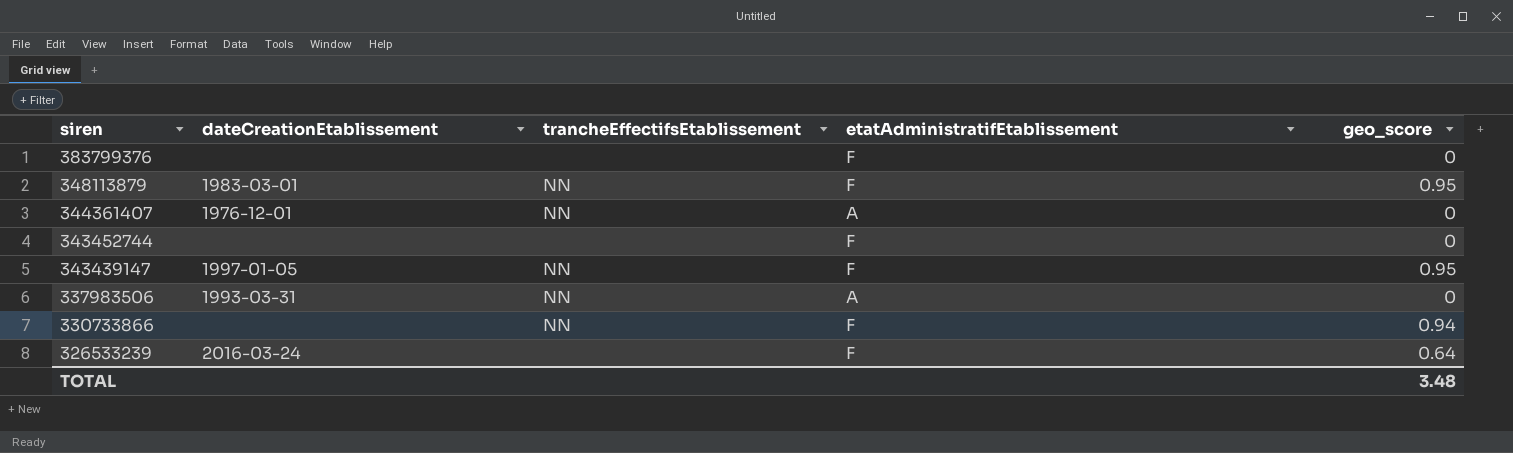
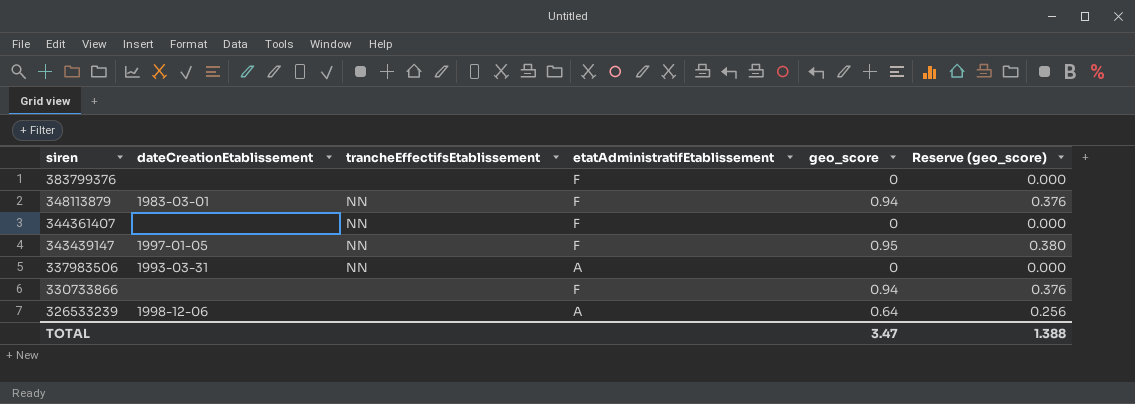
column Reserve (geo_score) | formula: none -> [geo_score] * 0.4
row 343452744: none | none | F | 0 -> none
348113879 | geo_score: 0.95 -> 0.94
344361407 | dateCreationEtablissement: 1976-12-01 -> none
344361407 | etatAdministratifEtablissement: A -> F
330733866 | trancheEffectifsEtablissement: NN -> none
326533239 | dateCreationEtablissement: 2016-03-24 -> 1998-12-06
326533239 | etatAdministratifEtablissement: F -> A
TOTAL | geo_score: 3.48 -> 3.47

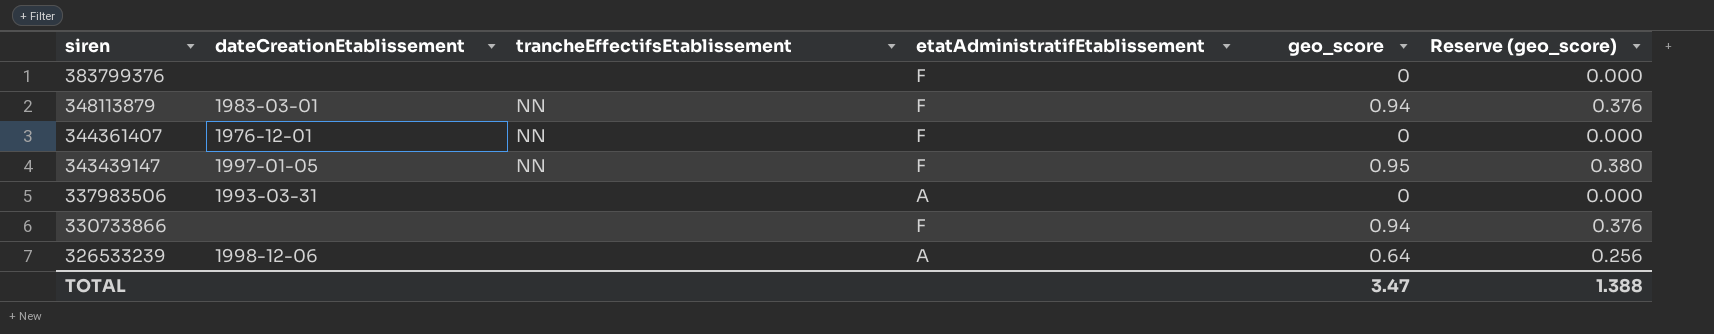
344361407 | dateCreationEtablissement: none -> 1976-12-01
337983506 | trancheEffectifsEtablissement: NN -> none

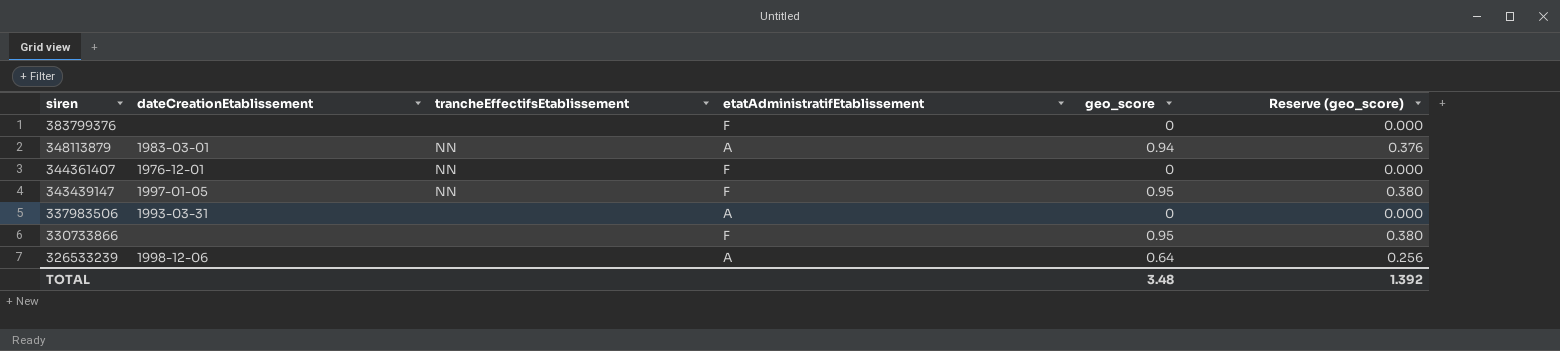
348113879 | etatAdministratifEtablissement: F -> A
330733866 | geo_score: 0.94 -> 0.95
330733866 | Reserve (geo_score): 0.376 -> 0.380
TOTAL | geo_score: 3.47 -> 3.48
TOTAL | Reserve (geo_score): 1.388 -> 1.392

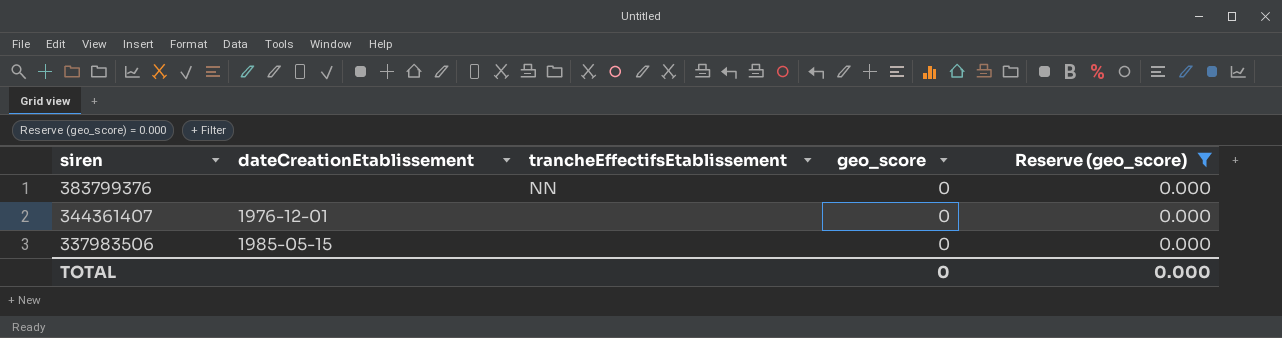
filter: none -> Reserve (geo_score) = 0.000
column etatAdministratifEtablissement | position: 4 -> none
383799376 | trancheEffectifsEtablissement: none -> NN
344361407 | trancheEffectifsEtablissement: NN -> none
337983506 | dateCreationEtablissement: 1993-03-31 -> 1985-05-15
TOTAL | geo_score: 3.48 -> 0
TOTAL | Reserve (geo_score): 1.392 -> 0.000

